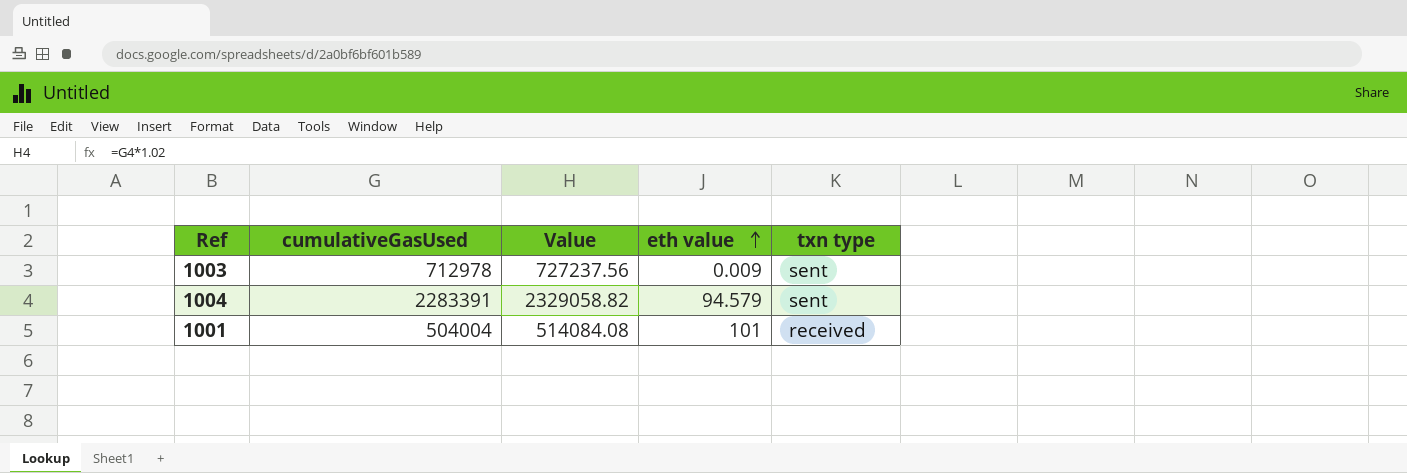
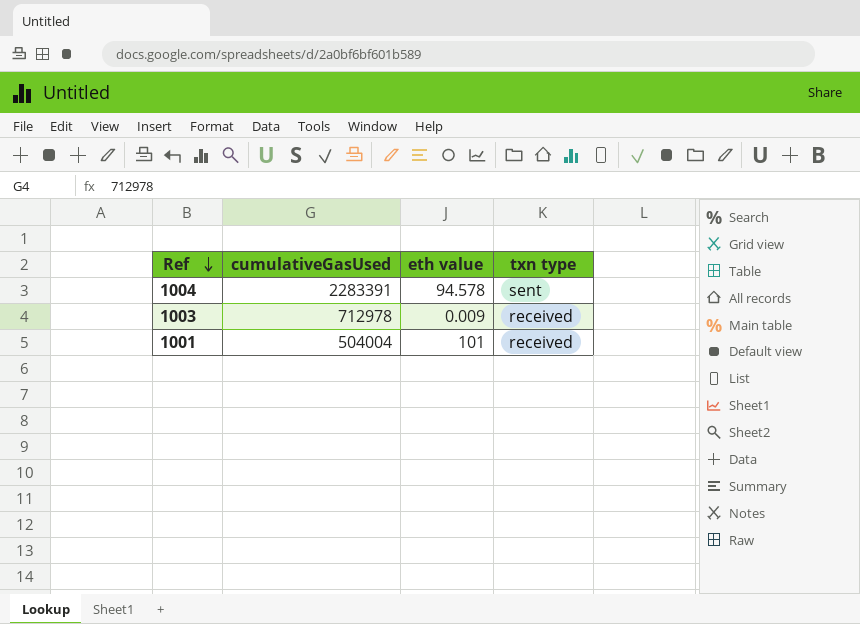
row order: eth value ascending -> Ref descending
column Value | formula: [cumulativeGasUsed] * 1.02 -> none
1004 | eth value: 94.579 -> 94.578
1003 | txn type: sent -> received

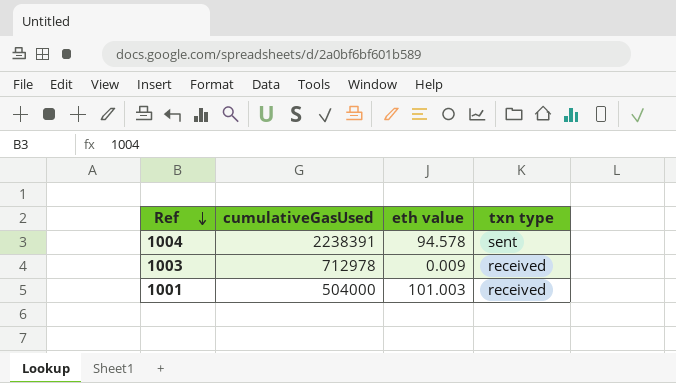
1004 | cumulativeGasUsed: 2283391 -> 2238391
1001 | cumulativeGasUsed: 504004 -> 504000
1001 | eth value: 101 -> 101.003

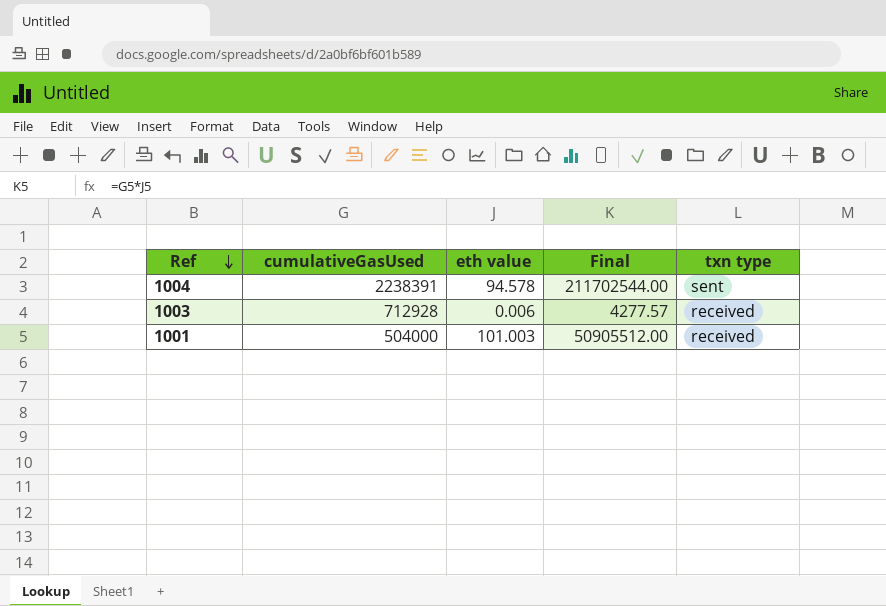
column Final | formula: none -> [cumulativeGasUsed] * [eth value]
1003 | cumulativeGasUsed: 712978 -> 712928
1003 | eth value: 0.009 -> 0.006

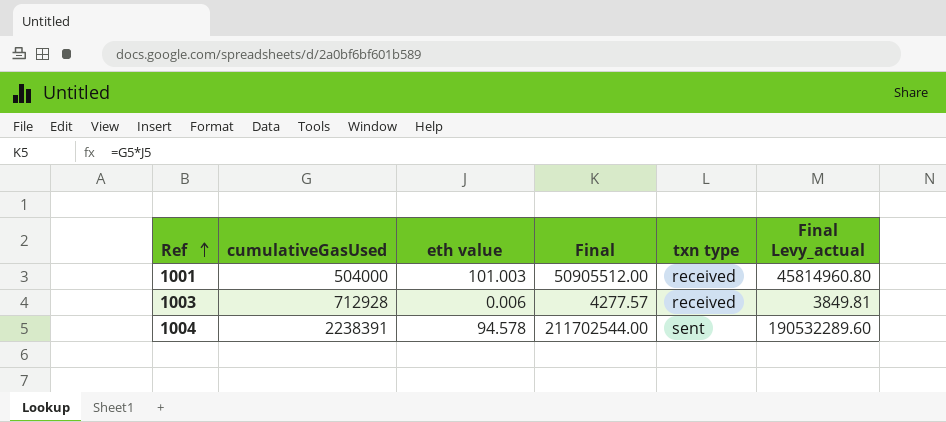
row order: Ref descending -> Ref ascending
column Final Levy_actual | formula: none -> [Final] * 0.9

